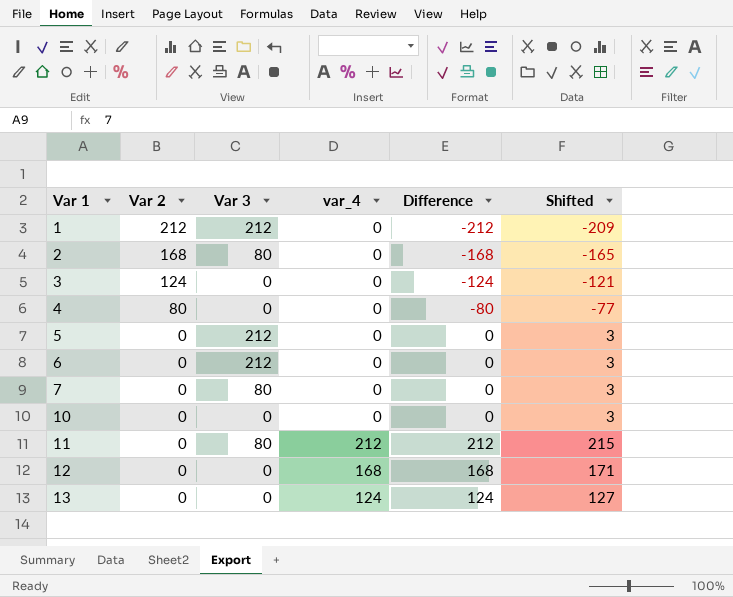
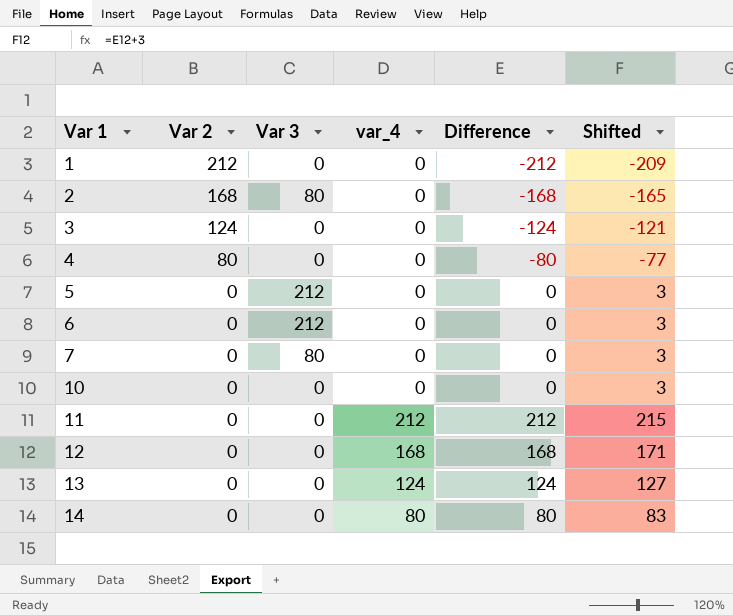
1 | Var 3: 212 -> 0
11 | Var 3: 80 -> 0
row 14: none -> 0 | 0 | 80 | 80 | 83

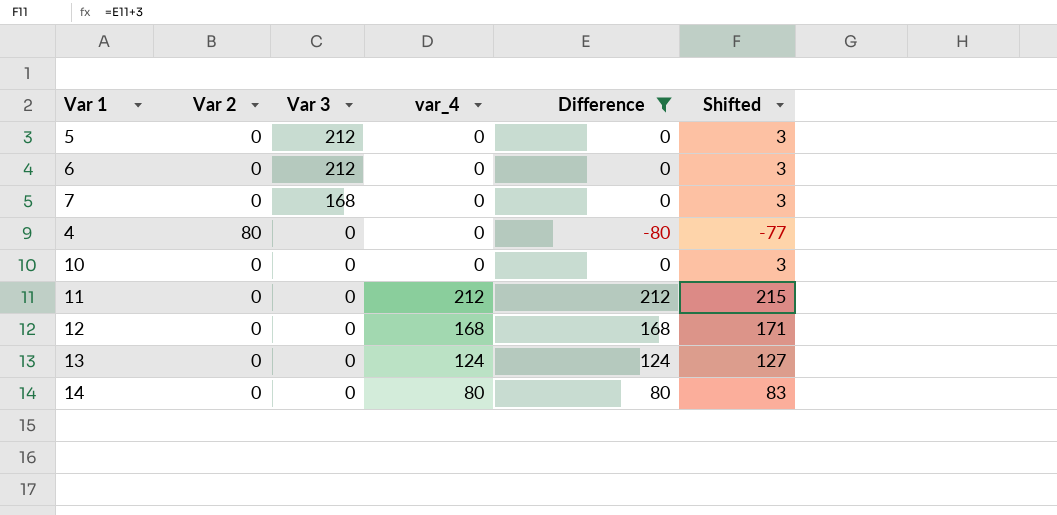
filter: none -> Difference >= -80
row order: Var 1 ascending -> Var 3 descending
7 | Var 3: 80 -> 168

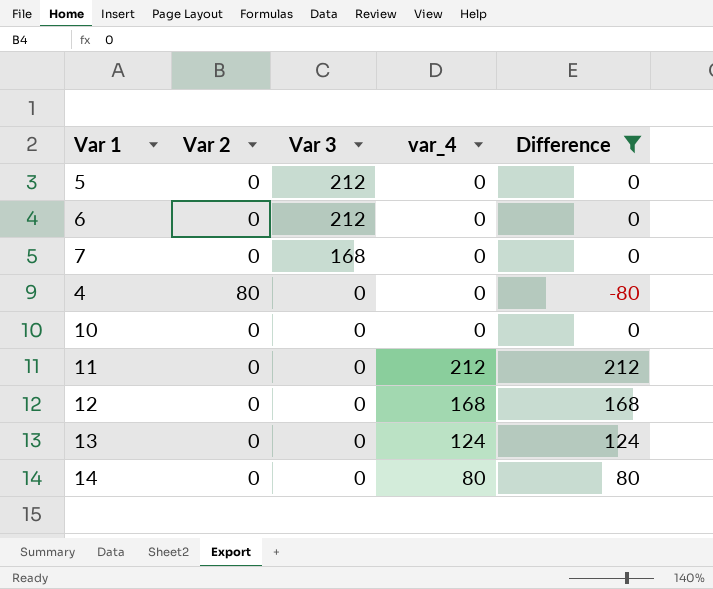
column Shifted | formula: [Difference] + 3 -> none

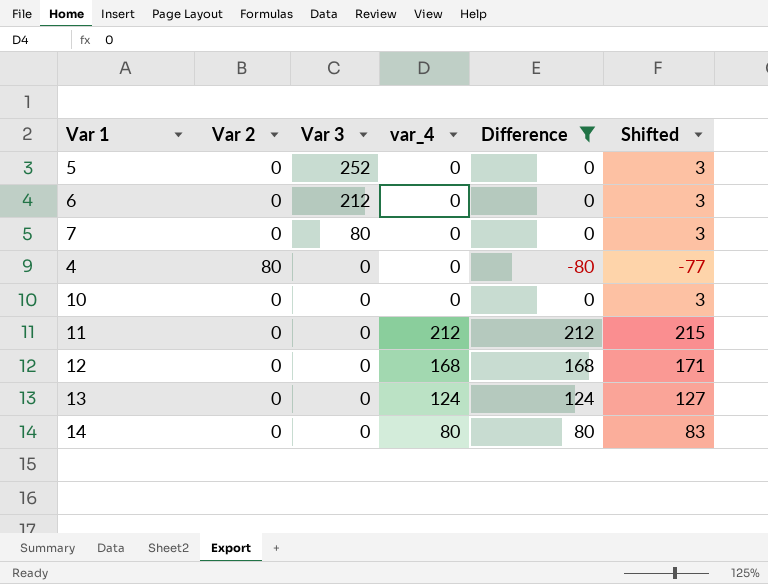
column Shifted | formula: none -> [Difference] + 3
5 | Var 3: 212 -> 252
7 | Var 3: 168 -> 80

